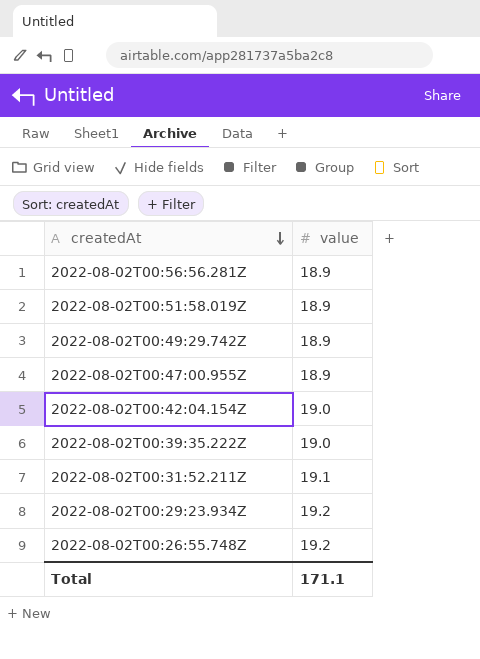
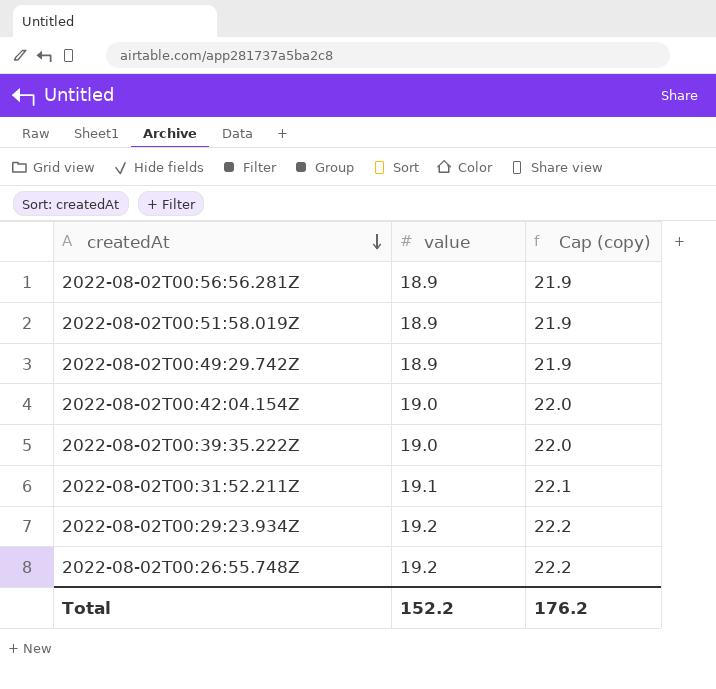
column Cap (copy) | formula: none -> [value] + 3
row 2022-08-02T00:47:00.955Z: 18.9 -> none
Total | value: 171.1 -> 152.2

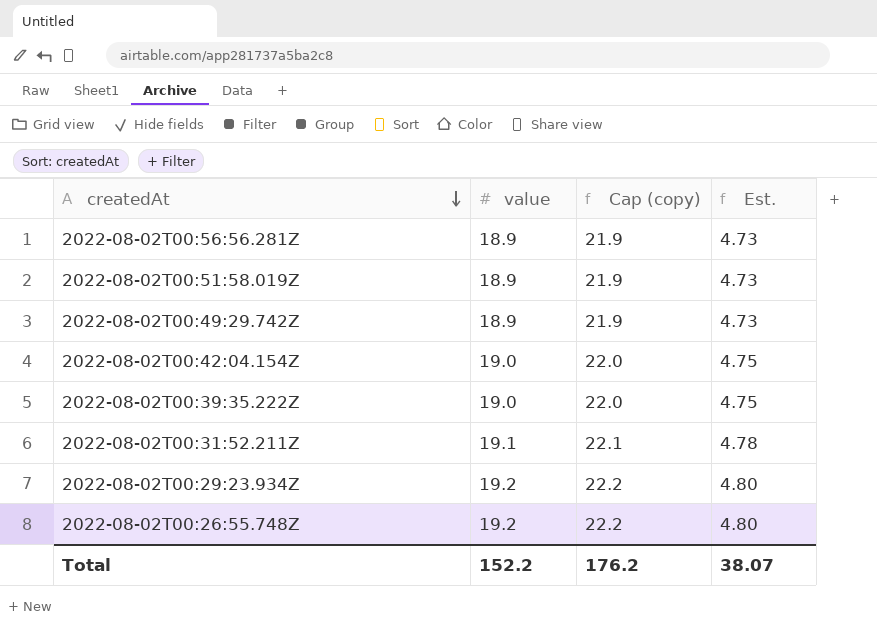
column Est. | formula: none -> [value] * 0.25

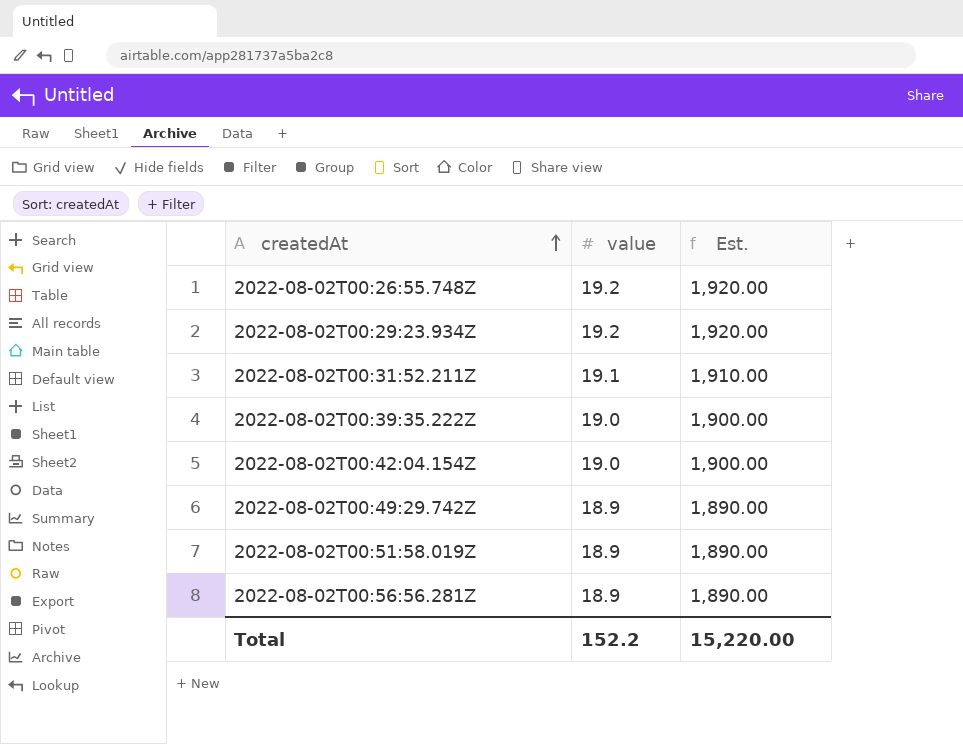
row order: createdAt descending -> createdAt ascending
column Cap (copy) | formula: [value] + 3 -> none
column Est. | formula: [value] * 0.25 -> [value] * 100
Total | Est.: 38.07 -> 15,220.00

